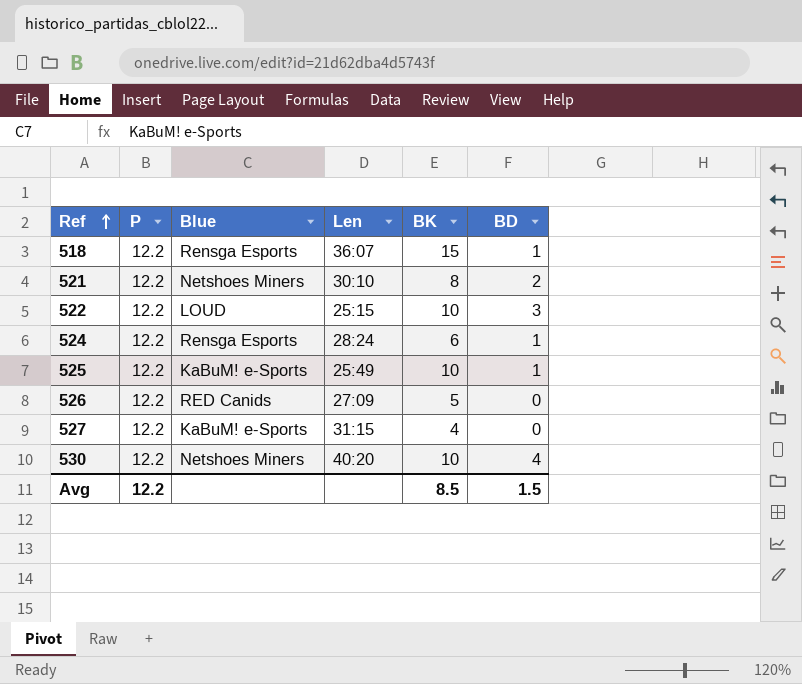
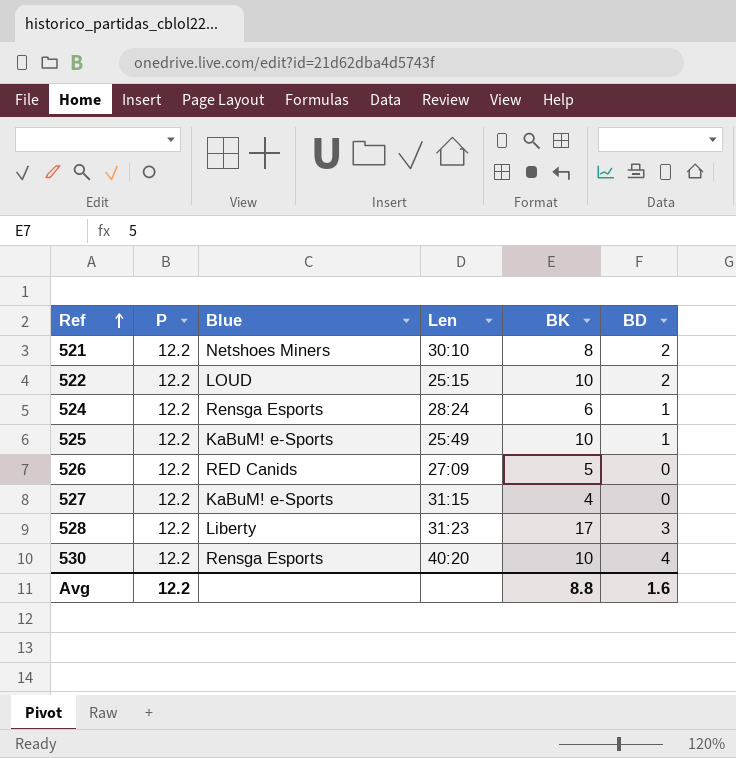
row 518: 12.2 | Rensga Esports | 36:07 | 15 | 1 -> none
522 | BD: 3 -> 2
row 528: none -> 12.2 | Liberty | 31:23 | 17 | 3
530 | Blue: Netshoes Miners -> Rensga Esports
Avg | BK: 8.5 -> 8.8
Avg | BD: 1.5 -> 1.6

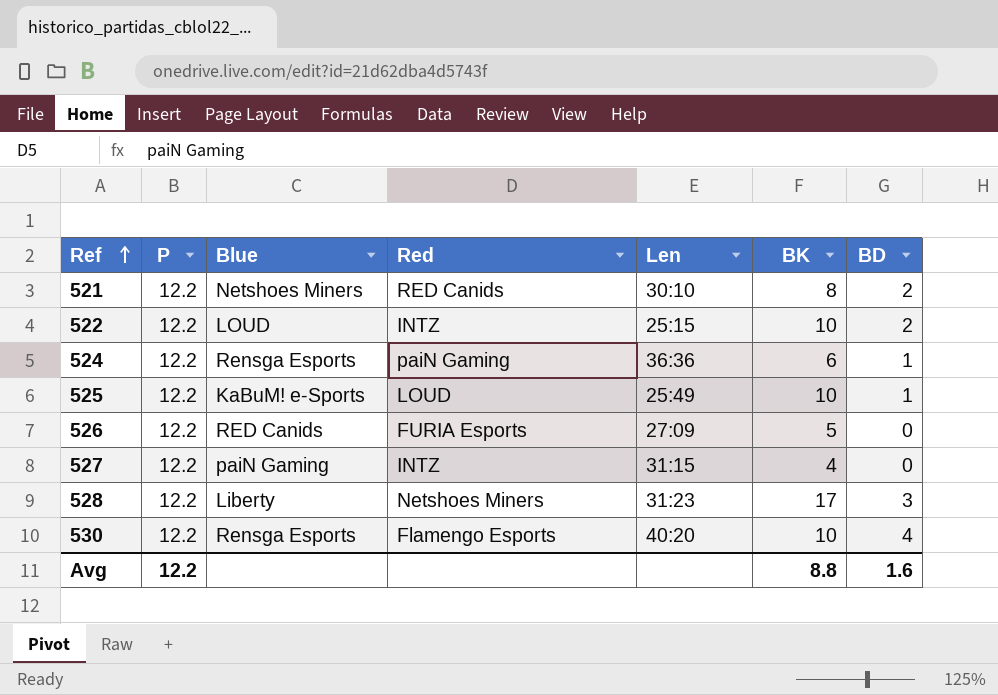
column Red | position: none -> 4
524 | Len: 28:24 -> 36:36
527 | Blue: KaBuM! e-Sports -> paiN Gaming

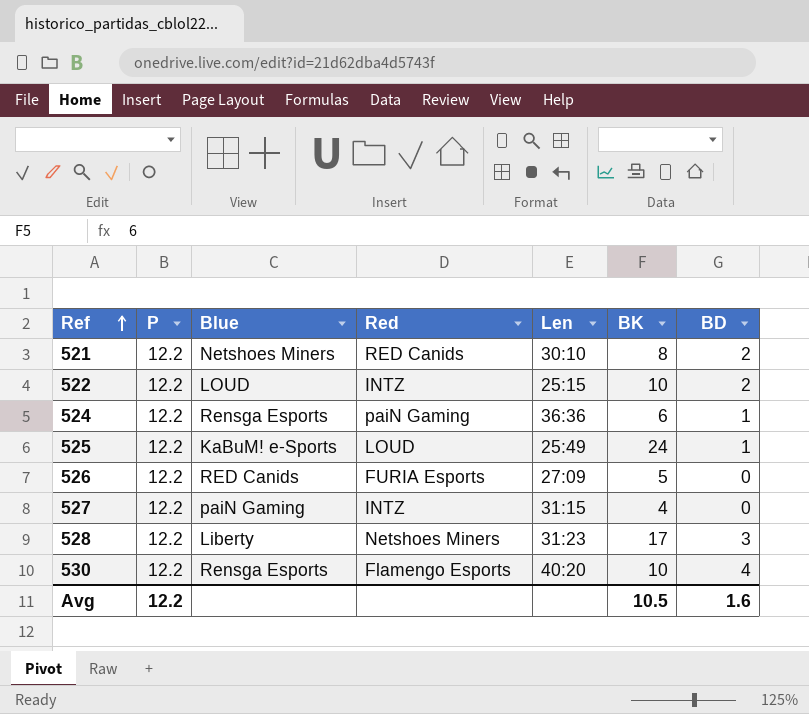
525 | BK: 10 -> 24
Avg | BK: 8.8 -> 10.5

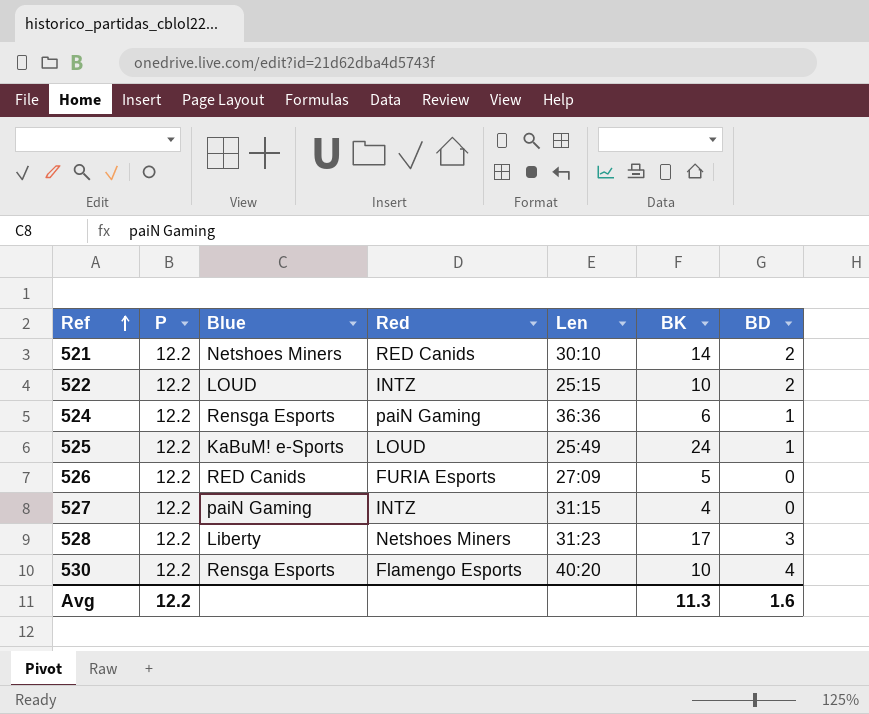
521 | BK: 8 -> 14
Avg | BK: 10.5 -> 11.3

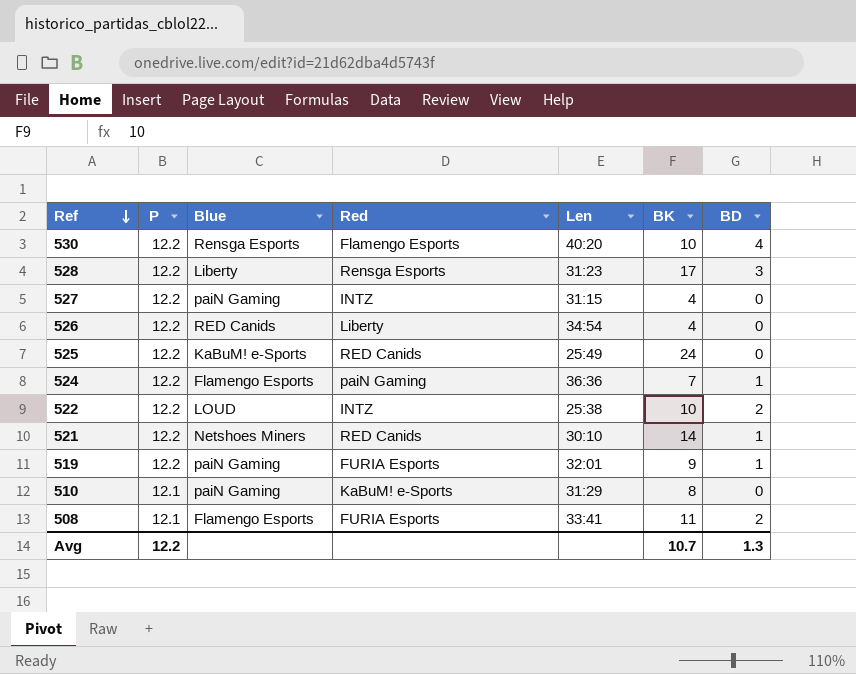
row order: Ref ascending -> Ref descending
528 | Red: Netshoes Miners -> Rensga Esports
526 | Red: FURIA Esports -> Liberty
526 | Len: 27:09 -> 34:54
526 | BK: 5 -> 4
525 | Red: LOUD -> RED Canids
525 | BD: 1 -> 0
524 | Blue: Rensga Esports -> Flamengo Esports
524 | BK: 6 -> 7
522 | Len: 25:15 -> 25:38
521 | BD: 2 -> 1
row 519: none -> 12.2 | paiN Gaming | FURIA Esports | 32:01 | 9 | 1
row 510: none -> 12.1 | paiN Gaming | KaBuM! e-Sports | 31:29 | 8 | 0
row 508: none -> 12.1 | Flamengo Esports | FURIA Esports | 33:41 | 11 | 2
Avg | BK: 11.3 -> 10.7
Avg | BD: 1.6 -> 1.3

